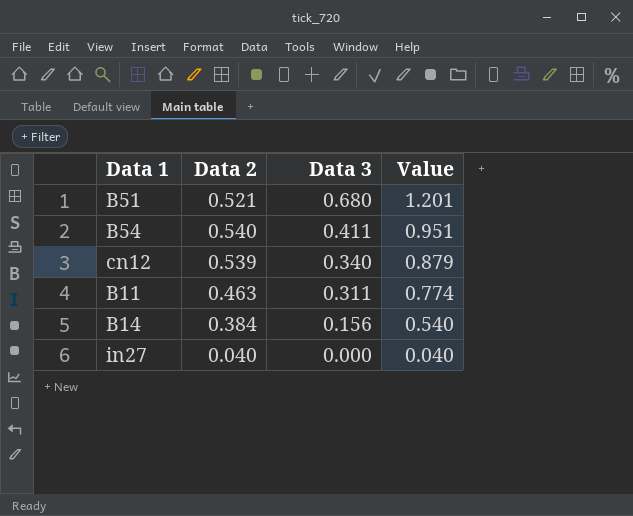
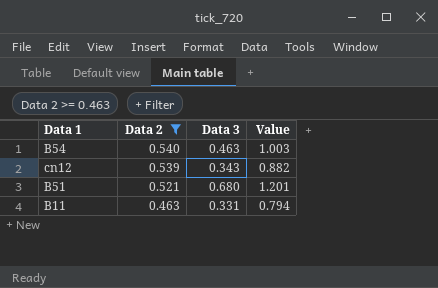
filter: none -> Data 2 >= 0.463
row order: Data 3 descending -> Data 2 descending
B54 | Data 3: 0.411 -> 0.463
B54 | Value: 0.951 -> 1.003
cn12 | Data 3: 0.340 -> 0.343
cn12 | Value: 0.879 -> 0.882
B11 | Data 3: 0.311 -> 0.331
B11 | Value: 0.774 -> 0.794

